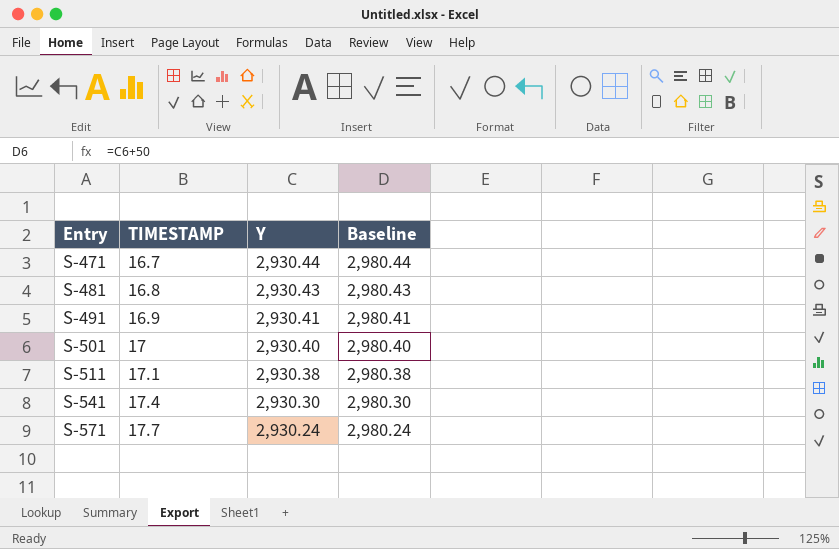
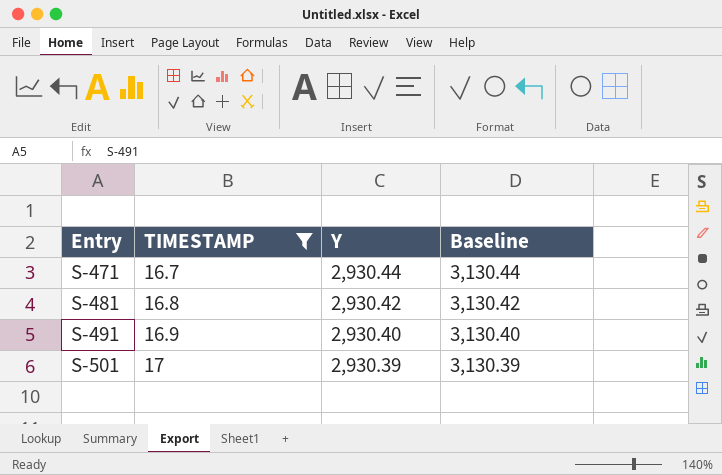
filter: none -> TIMESTAMP <= 17
column Baseline | formula: [Y] + 50 -> [Y] + 200
S-481 | Y: 2,930.43 -> 2,930.42
S-491 | Y: 2,930.41 -> 2,930.40
S-501 | Y: 2,930.40 -> 2,930.39

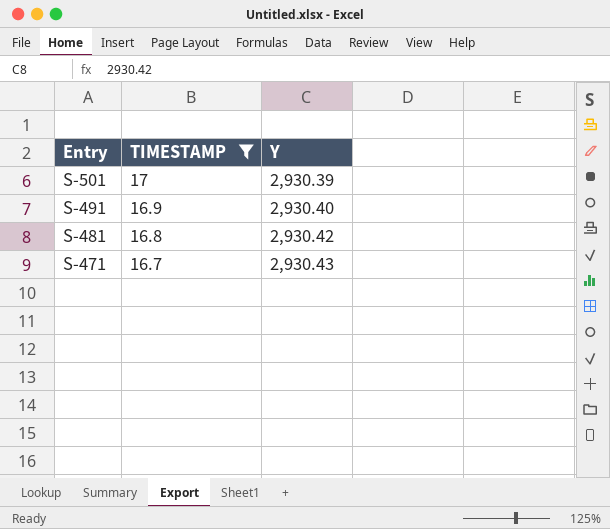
row order: Entry ascending -> Entry descending
column Baseline | formula: [Y] + 200 -> none
S-471 | Y: 2,930.44 -> 2,930.43

